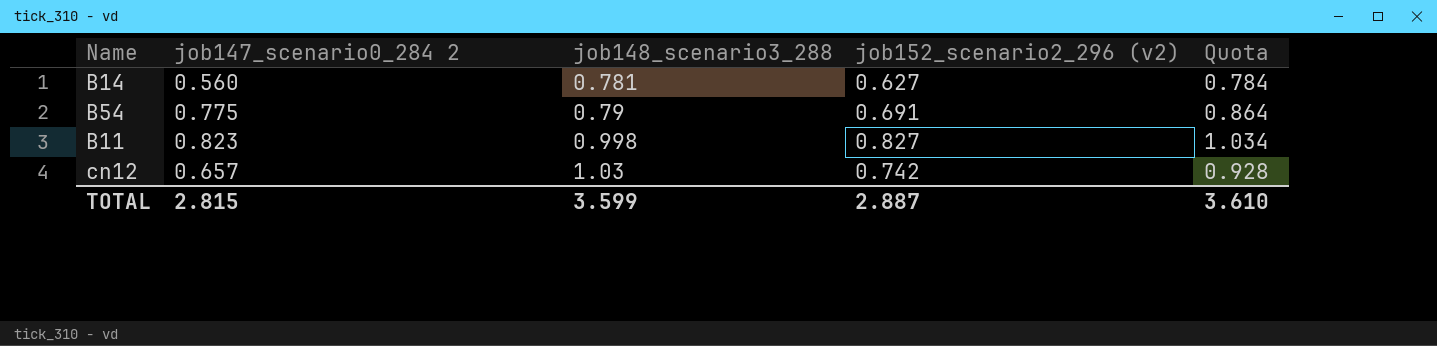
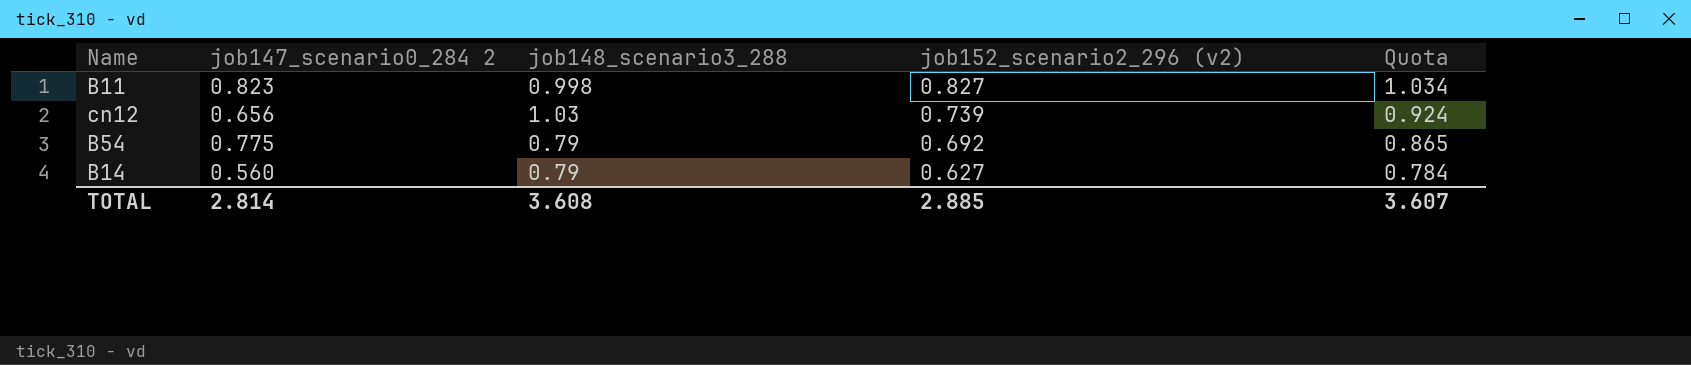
row order: job148_scenario3_288 ascending -> job152_scenario2_296 (v2) descending
cn12 | job147_scenario0_284 2: 0.657 -> 0.656
cn12 | job152_scenario2_296 (v2): 0.742 -> 0.739
cn12 | Quota: 0.928 -> 0.924
B54 | job152_scenario2_296 (v2): 0.691 -> 0.692
B54 | Quota: 0.864 -> 0.865
B14 | job148_scenario3_288: 0.781 -> 0.79
TOTAL | job147_scenario0_284 2: 2.815 -> 2.814
TOTAL | job148_scenario3_288: 3.599 -> 3.608
TOTAL | job152_scenario2_296 (v2): 2.887 -> 2.885
TOTAL | Quota: 3.610 -> 3.607

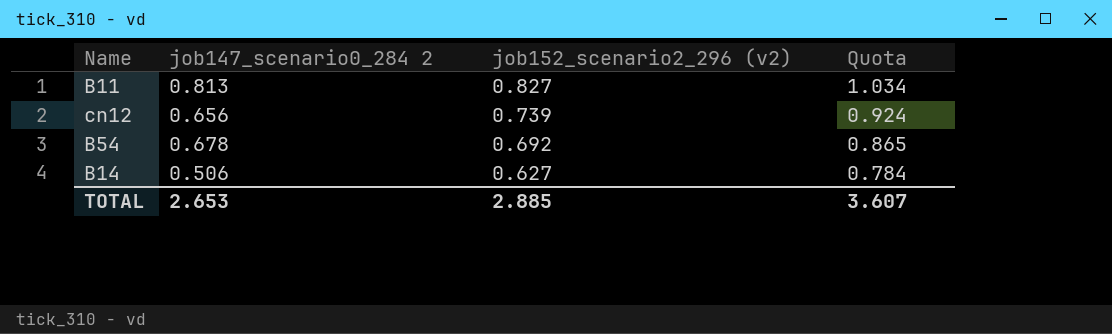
column job148_scenario3_288 | position: 3 -> none
B11 | job147_scenario0_284 2: 0.823 -> 0.813
B54 | job147_scenario0_284 2: 0.775 -> 0.678
B14 | job147_scenario0_284 2: 0.560 -> 0.506
TOTAL | job147_scenario0_284 2: 2.814 -> 2.653

